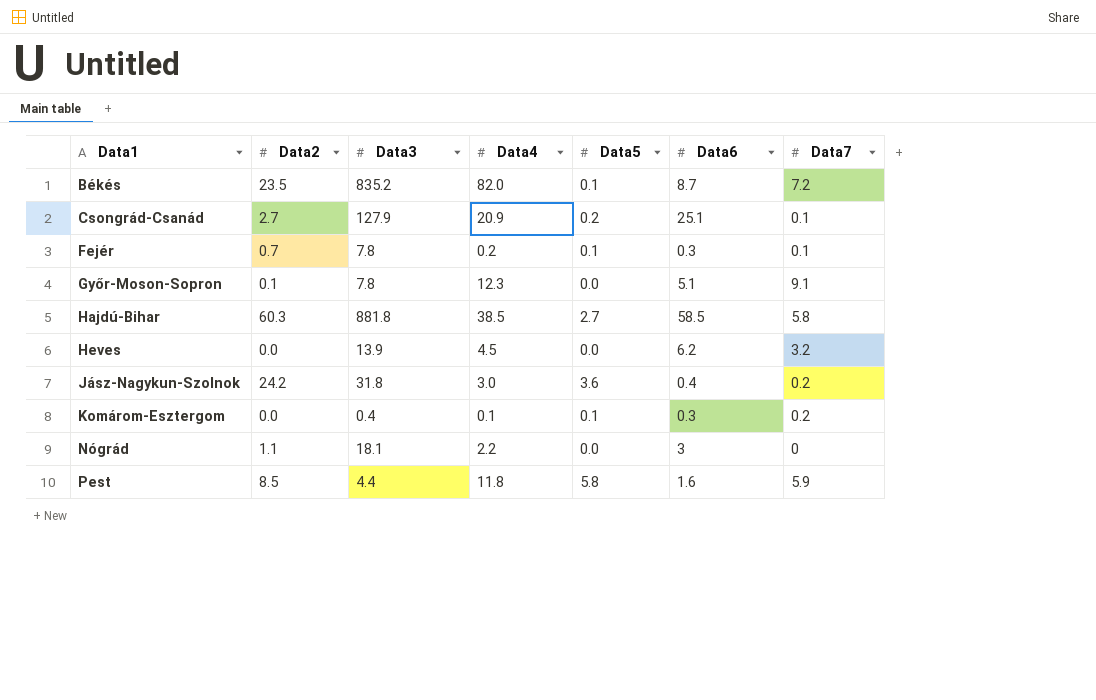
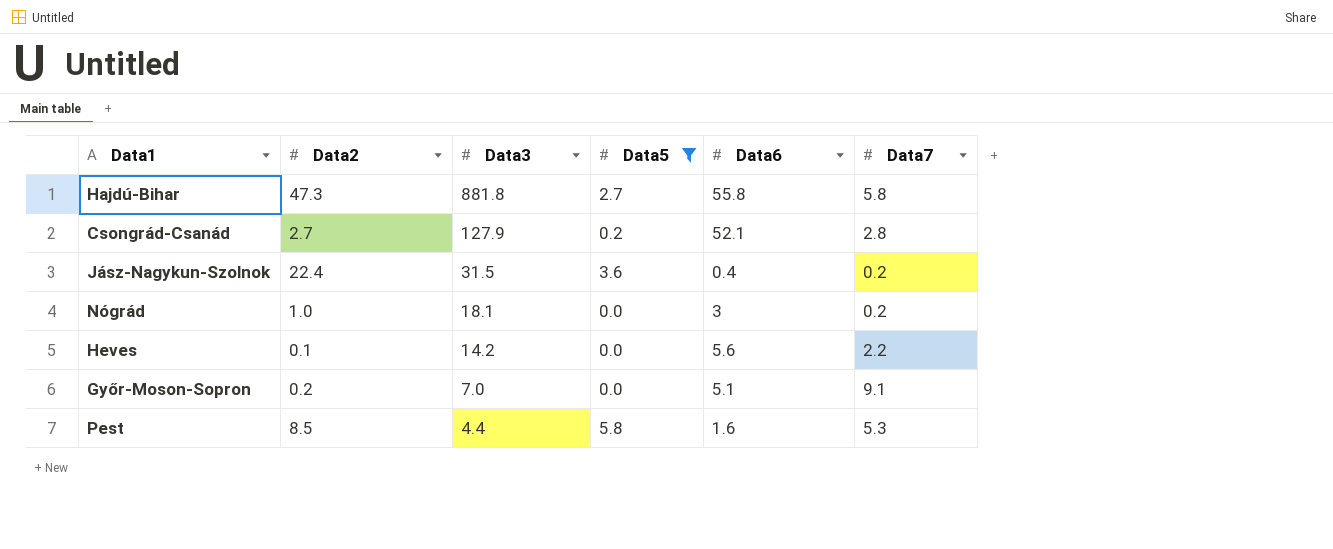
filter: none -> Data5 != 0.1
row order: Data1 ascending -> Data3 descending
column Data4 | position: 4 -> none
Hajdú-Bihar | Data2: 60.3 -> 47.3
Hajdú-Bihar | Data6: 58.5 -> 55.8
Csongrád-Csanád | Data6: 25.1 -> 52.1
Csongrád-Csanád | Data7: 0.1 -> 2.8
Jász-Nagykun-Szolnok | Data2: 24.2 -> 22.4
Jász-Nagykun-Szolnok | Data3: 31.8 -> 31.5
Nógrád | Data2: 1.1 -> 1.0
Nógrád | Data7: 0 -> 0.2
Heves | Data2: 0.0 -> 0.1
Heves | Data3: 13.9 -> 14.2
Heves | Data6: 6.2 -> 5.6
Heves | Data7: 3.2 -> 2.2
Győr-Moson-Sopron | Data2: 0.1 -> 0.2
Győr-Moson-Sopron | Data3: 7.8 -> 7.0
Pest | Data7: 5.9 -> 5.3

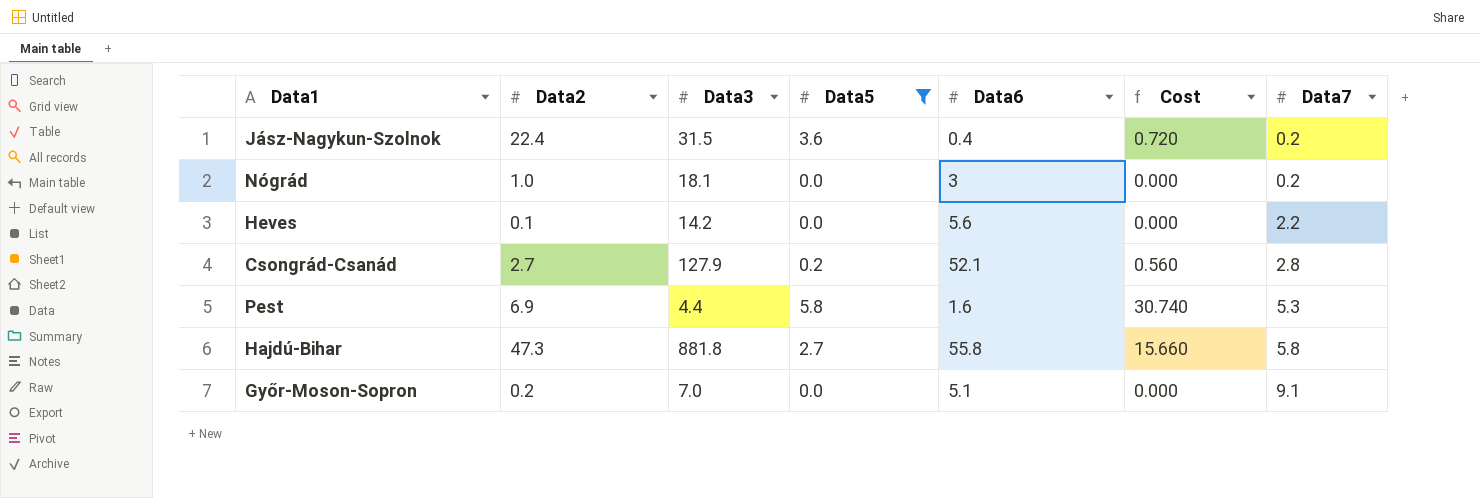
row order: Data3 descending -> Data7 ascending
column Cost | formula: none -> [Data5] * [Data7]
Pest | Data2: 8.5 -> 6.9

